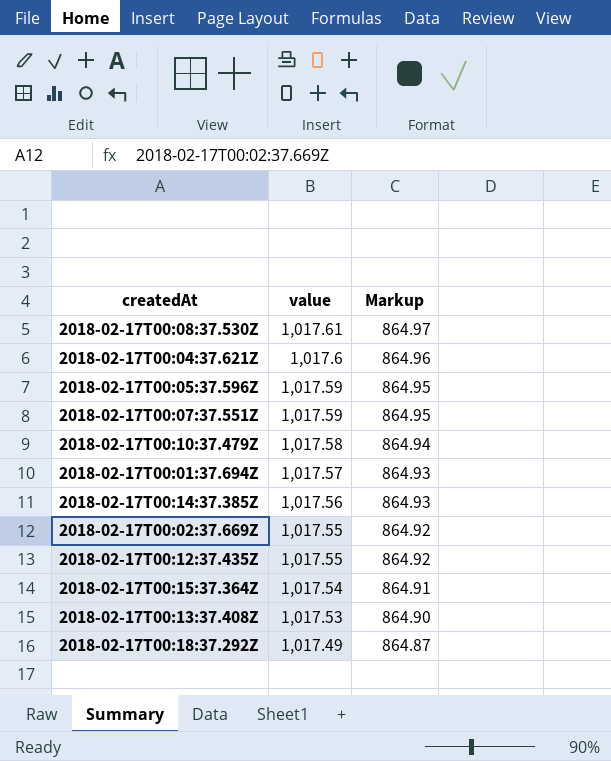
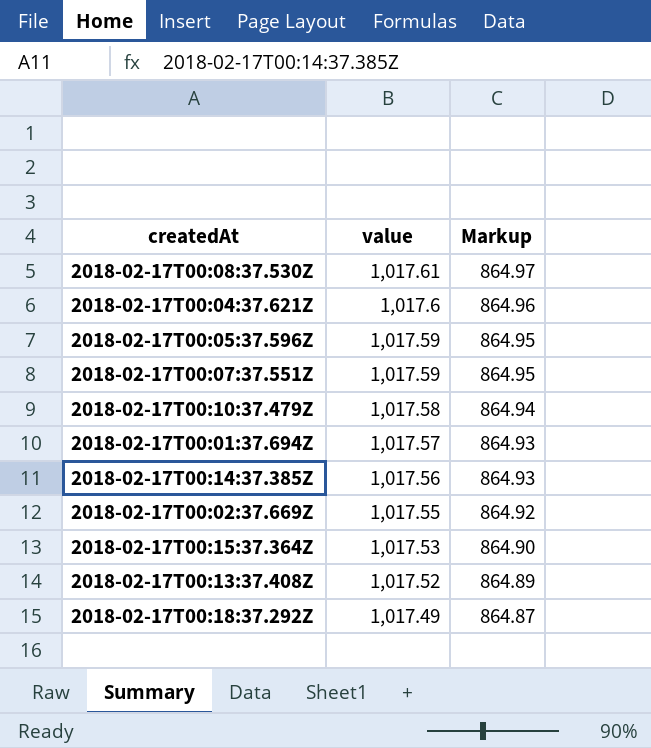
row 2018-02-17T00:12:37.435Z: 1,017.55 | 864.92 -> none
2018-02-17T00:15:37.364Z | value: 1,017.54 -> 1,017.53
2018-02-17T00:15:37.364Z | Markup: 864.91 -> 864.90
2018-02-17T00:13:37.408Z | value: 1,017.53 -> 1,017.52
2018-02-17T00:13:37.408Z | Markup: 864.90 -> 864.89

